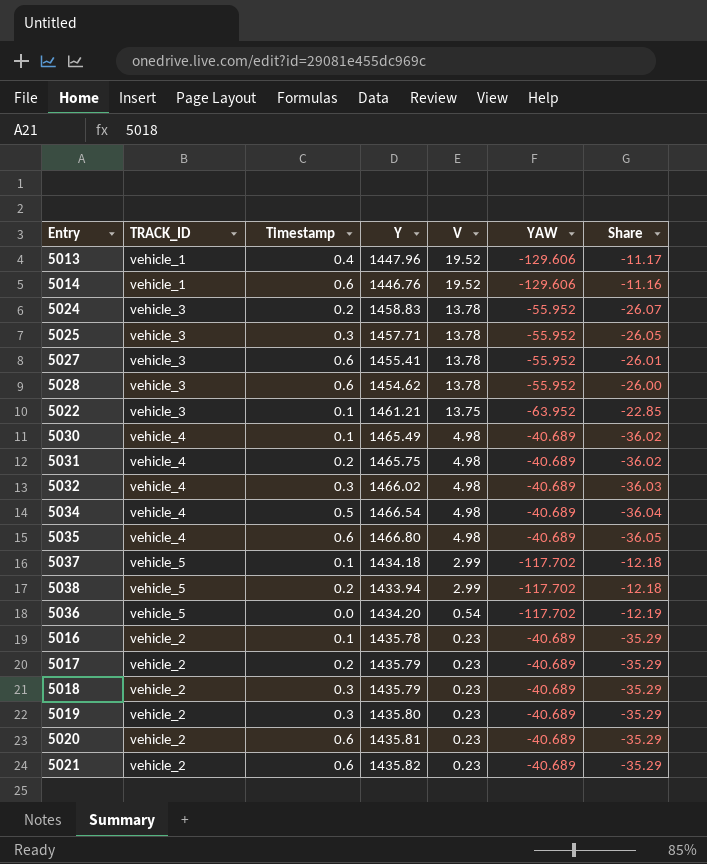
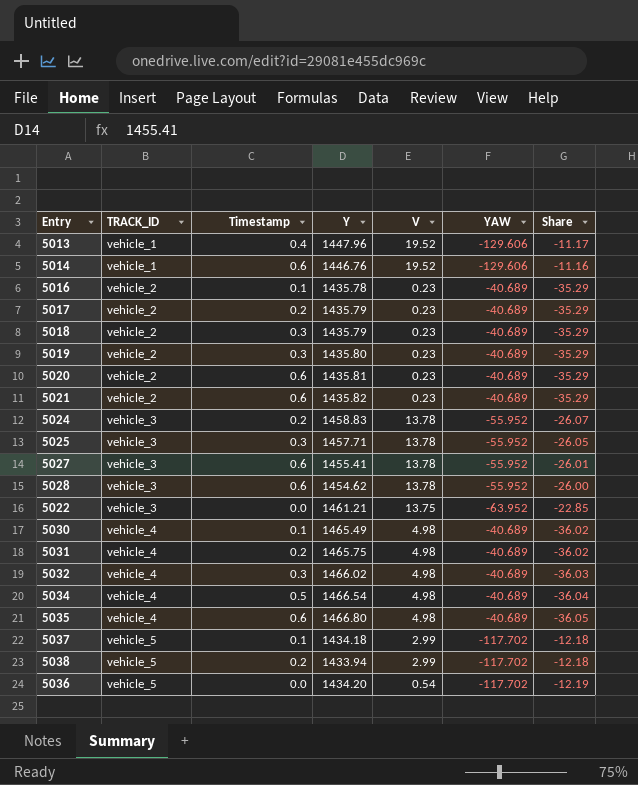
row order: V descending -> TRACK_ID ascending
5022 | Timestamp: 0.1 -> 0.0

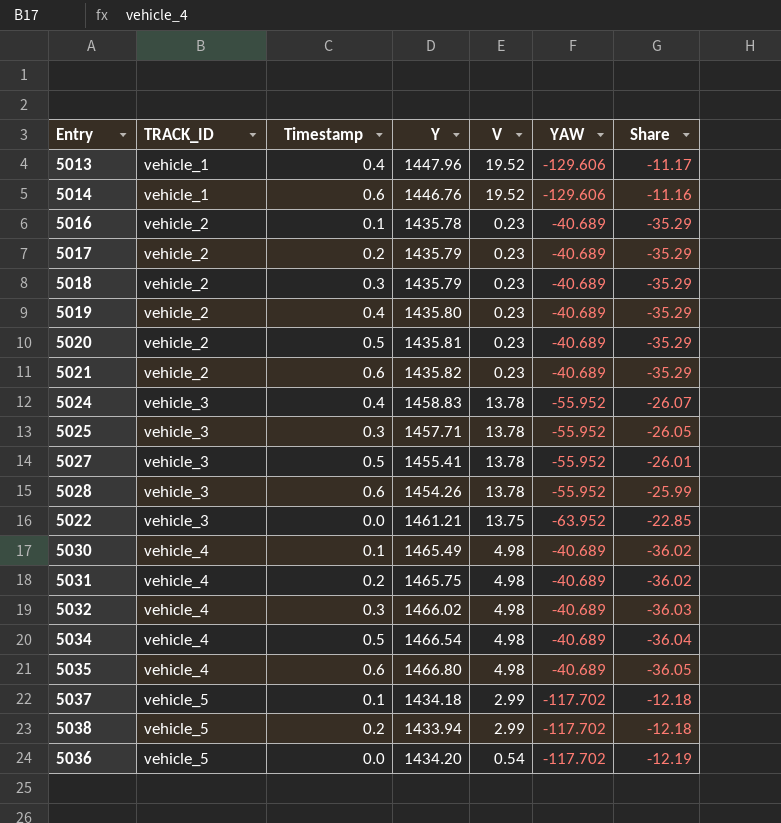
5019 | Timestamp: 0.3 -> 0.4
5020 | Timestamp: 0.6 -> 0.5
5024 | Timestamp: 0.2 -> 0.4
5027 | Timestamp: 0.6 -> 0.5
5028 | Y: 1454.62 -> 1454.26
5028 | Share: -26.00 -> -25.99

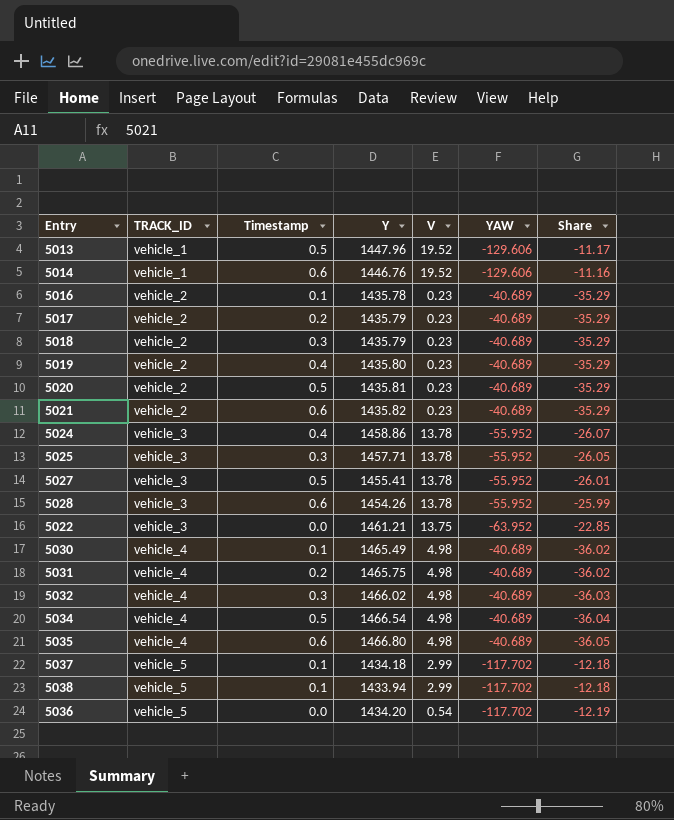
5013 | Timestamp: 0.4 -> 0.5
5024 | Y: 1458.83 -> 1458.86
5038 | Timestamp: 0.2 -> 0.1

